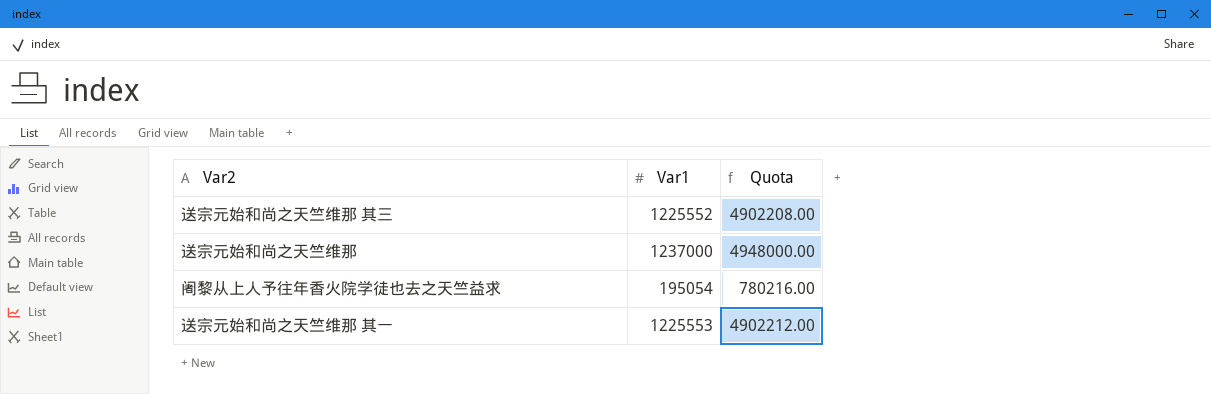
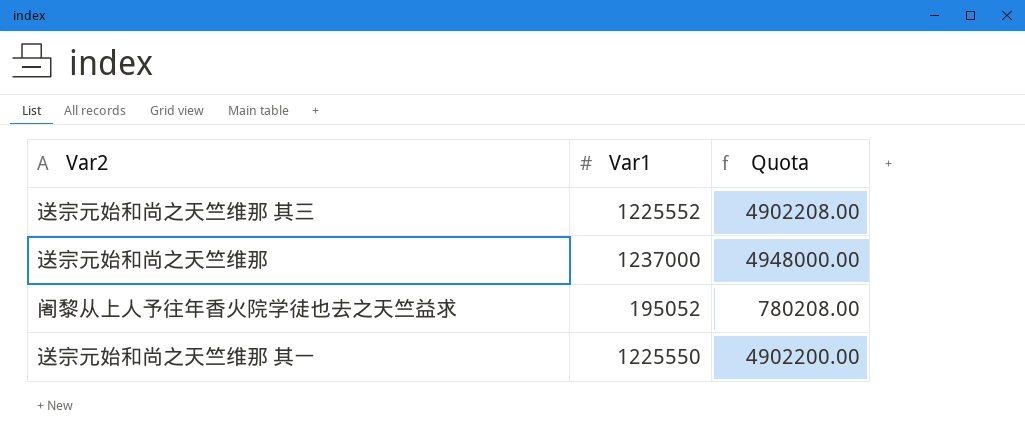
阇黎从上人予往年香火院学徒也去之天竺益求 | Var1: 195054 -> 195052
阇黎从上人予往年香火院学徒也去之天竺益求 | Quota: 780216.00 -> 780208.00
送宗元始和尚之天竺维那 其一 | Var1: 1225553 -> 1225550
送宗元始和尚之天竺维那 其一 | Quota: 4902212.00 -> 4902200.00

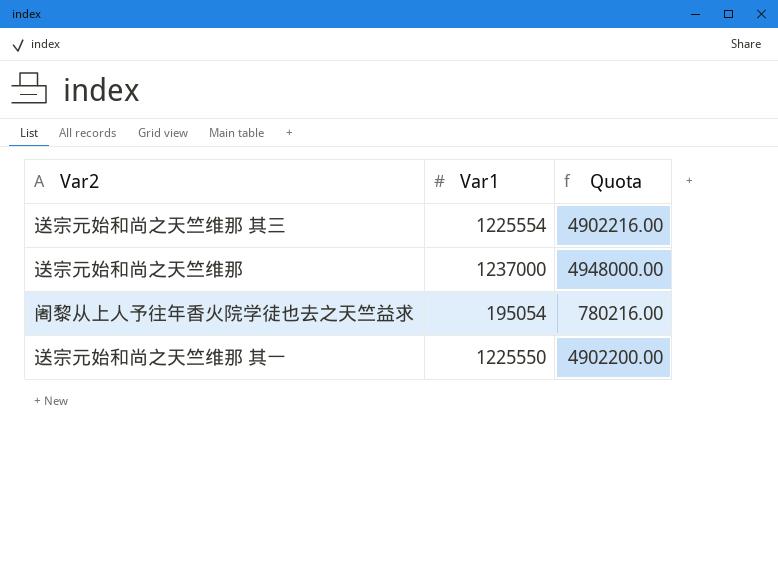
送宗元始和尚之天竺维那 其三 | Var1: 1225552 -> 1225554
送宗元始和尚之天竺维那 其三 | Quota: 4902208.00 -> 4902216.00
阇黎从上人予往年香火院学徒也去之天竺益求 | Var1: 195052 -> 195054
阇黎从上人予往年香火院学徒也去之天竺益求 | Quota: 780208.00 -> 780216.00

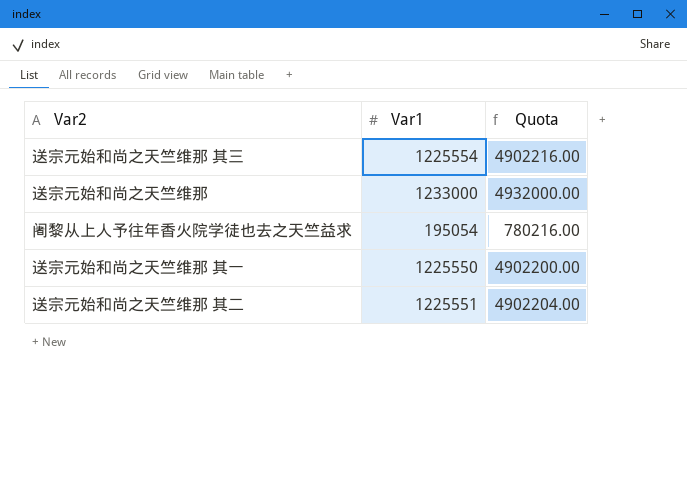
送宗元始和尚之天竺维那 | Var1: 1237000 -> 1233000
送宗元始和尚之天竺维那 | Quota: 4948000.00 -> 4932000.00
row 送宗元始和尚之天竺维那 其二: none -> 1225551 | 4902204.00

